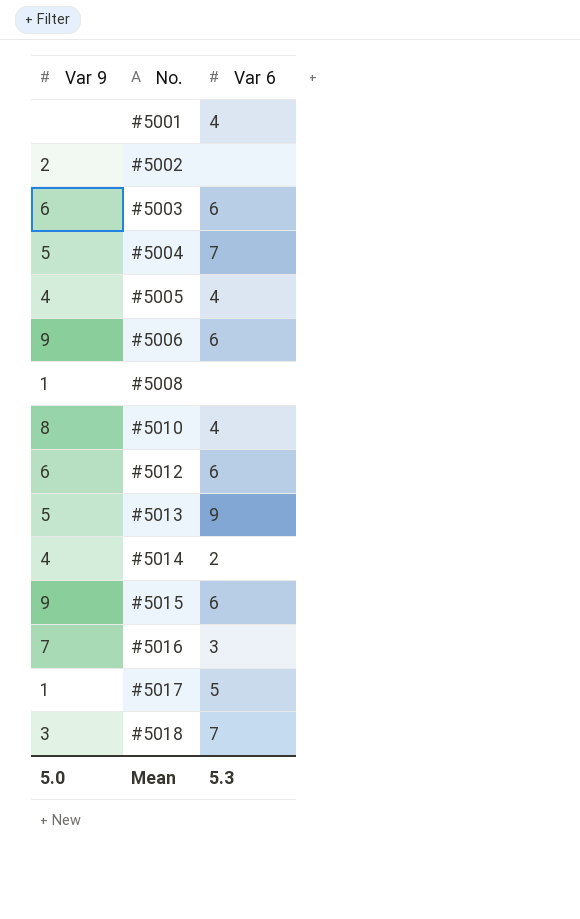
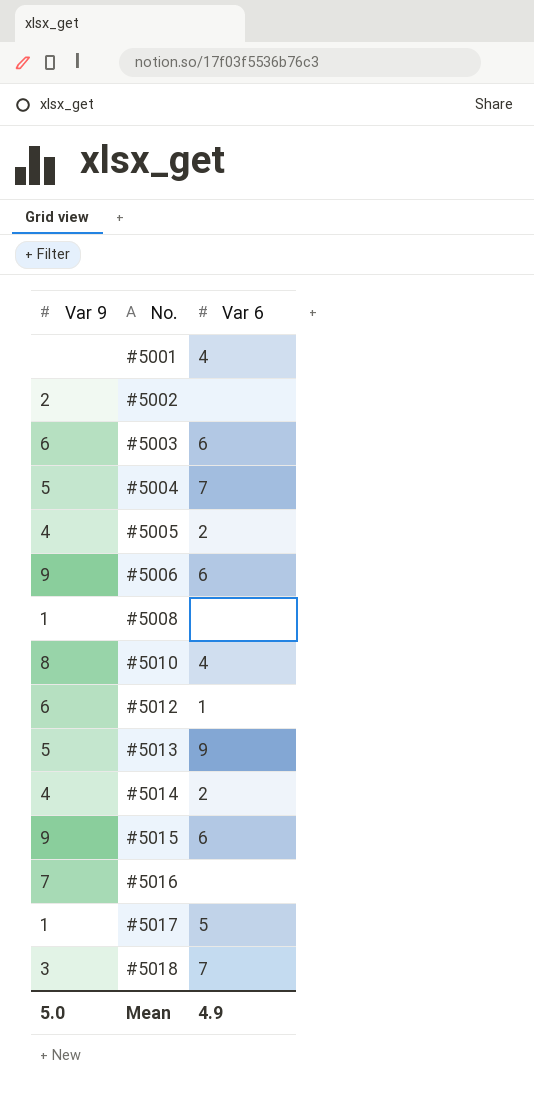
#5005 | Var 6: 4 -> 2
#5012 | Var 6: 6 -> 1
#5016 | Var 6: 3 -> none
Mean | Var 6: 5.3 -> 4.9

